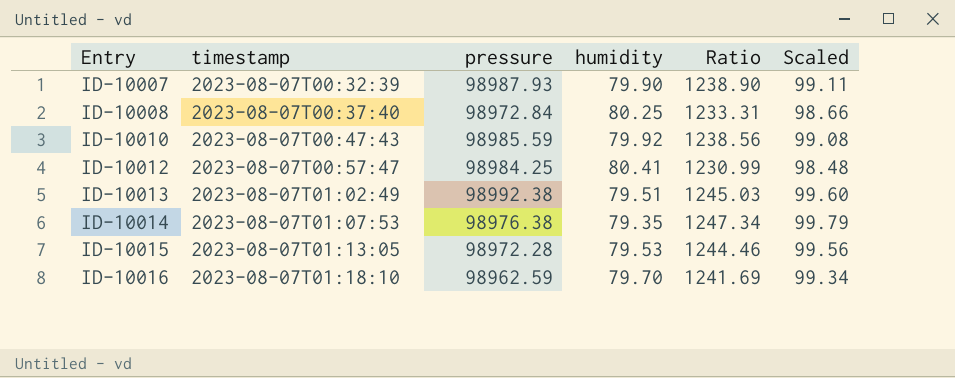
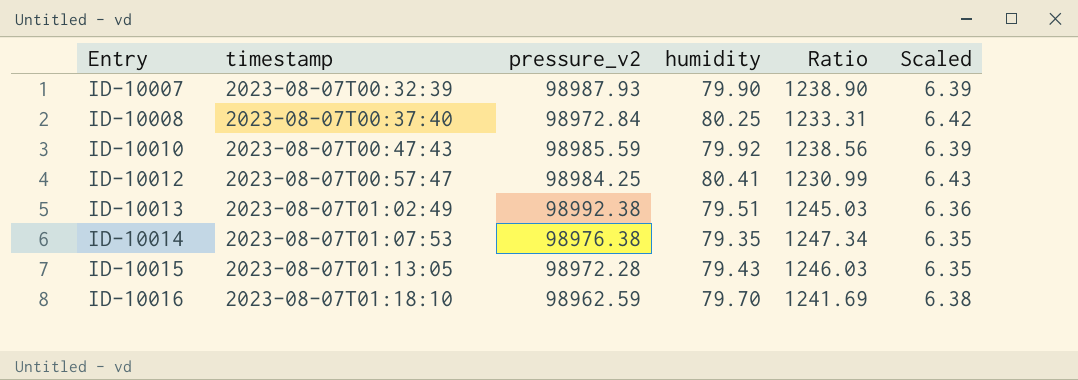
column name: pressure -> pressure_v2
column Scaled | formula: [Ratio] * 0.08 -> [humidity] * 0.08
ID-10015 | humidity: 79.53 -> 79.43
ID-10015 | Ratio: 1244.46 -> 1246.03

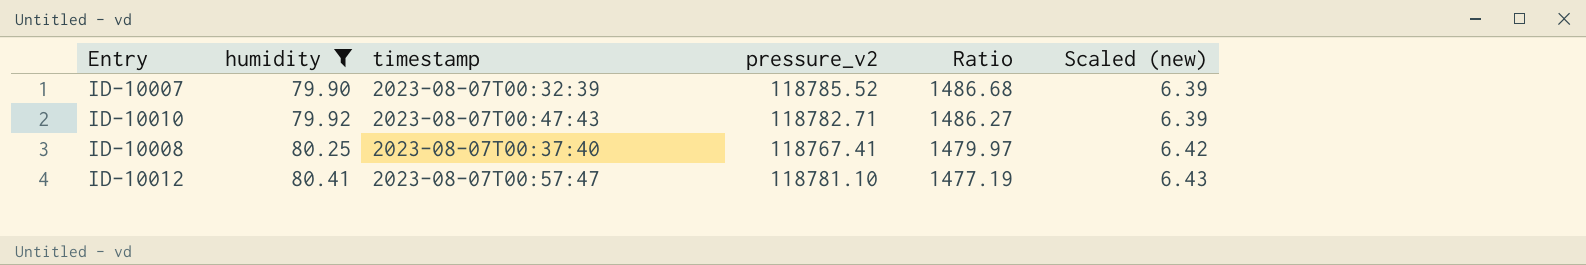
filter: none -> humidity >= 79.90
row order: Entry ascending -> humidity ascending
column humidity | position: 4 -> 2
column name: Scaled -> Scaled (new)
ID-10007 | pressure_v2: 98987.93 -> 118785.52
ID-10007 | Ratio: 1238.90 -> 1486.68
ID-10010 | pressure_v2: 98985.59 -> 118782.71
ID-10010 | Ratio: 1238.56 -> 1486.27
ID-10008 | pressure_v2: 98972.84 -> 118767.41
ID-10008 | Ratio: 1233.31 -> 1479.97
ID-10012 | pressure_v2: 98984.25 -> 118781.10
ID-10012 | Ratio: 1230.99 -> 1477.19

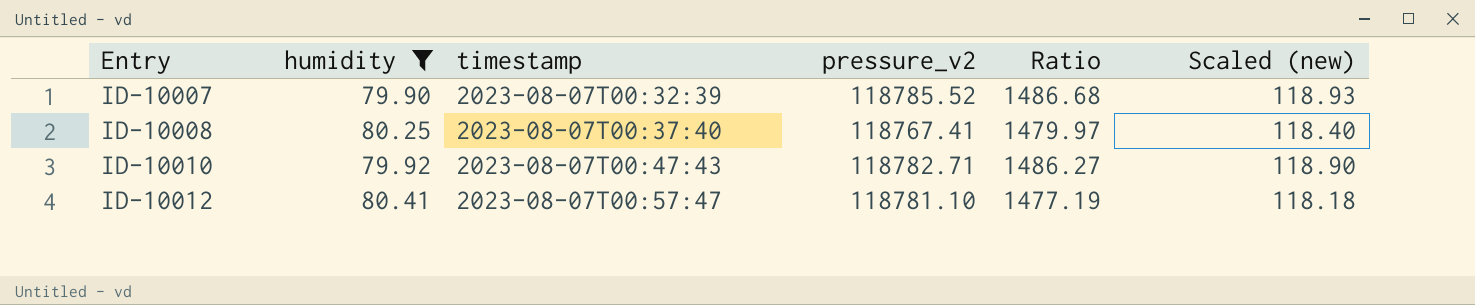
row order: humidity ascending -> Entry ascending
column Scaled (new) | formula: [humidity] * 0.08 -> [Ratio] * 0.08

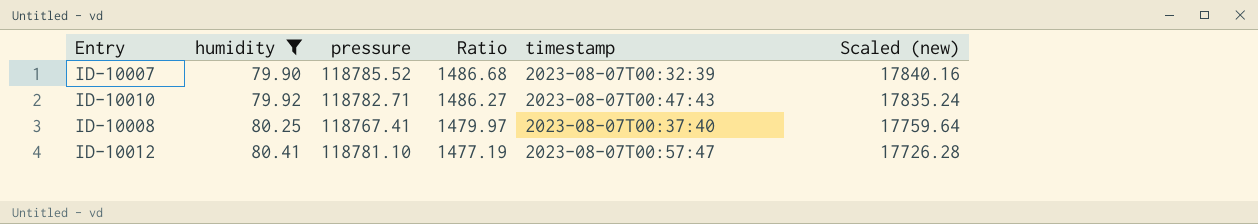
row order: Entry ascending -> humidity ascending
column name: pressure_v2 -> pressure
column timestamp | position: 3 -> 5
column Scaled (new) | formula: [Ratio] * 0.08 -> [Ratio] * 12

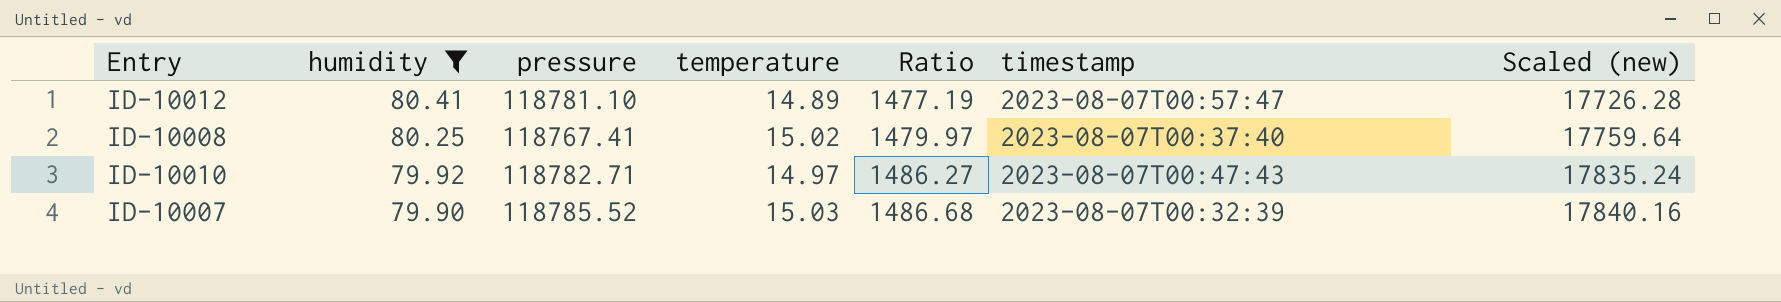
row order: humidity ascending -> humidity descending
column temperature | position: none -> 4

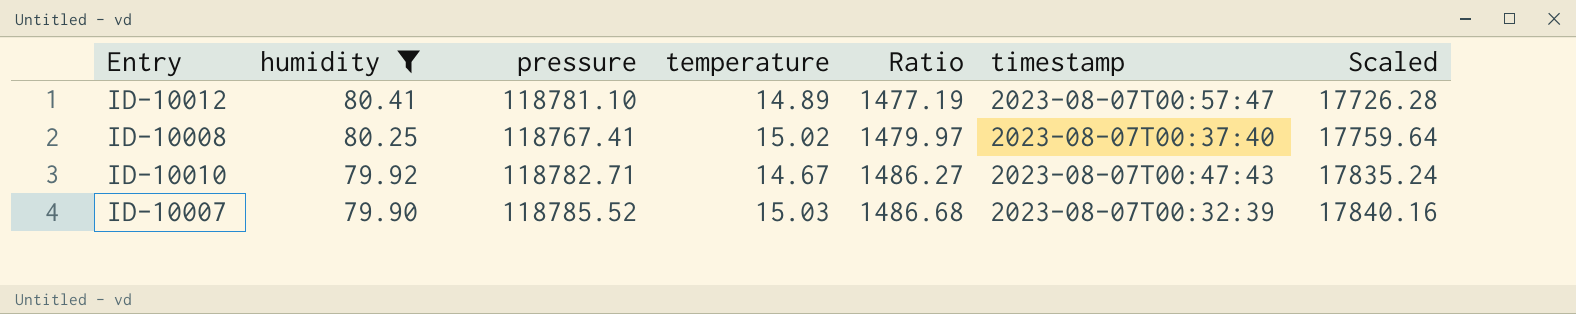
column name: Scaled (new) -> Scaled
ID-10010 | temperature: 14.97 -> 14.67

